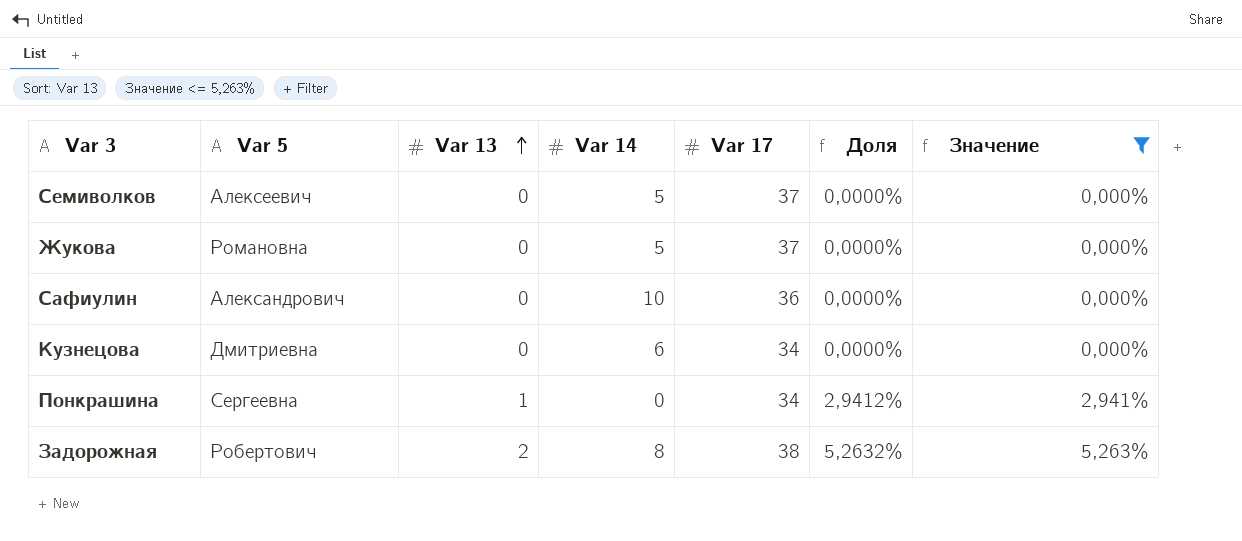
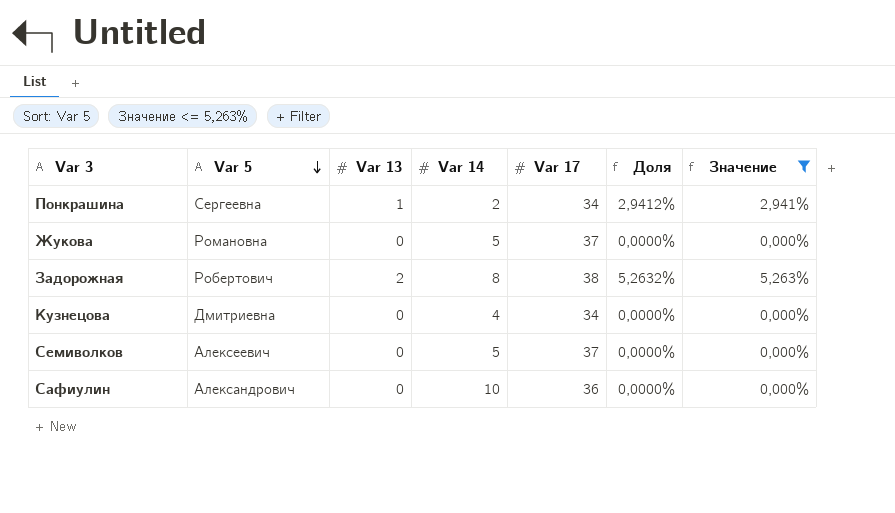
row order: Var 13 ascending -> Var 5 descending
Понкрашина | Var 14: 0 -> 2
Кузнецова | Var 14: 6 -> 4

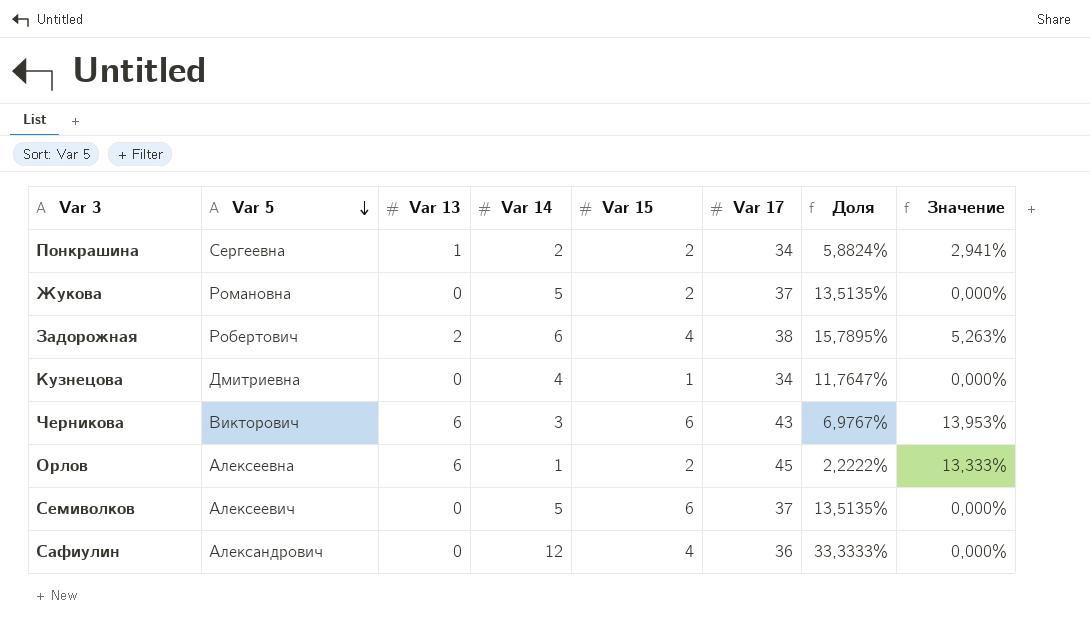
filter: Значение <= 5,263% -> none
column Var 15 | position: none -> 5
column Доля | formula: [Var 13] / [Var 17] -> [Var 14] / [Var 17]
Задорожная | Var 14: 8 -> 6
Сафиулин | Var 14: 10 -> 12

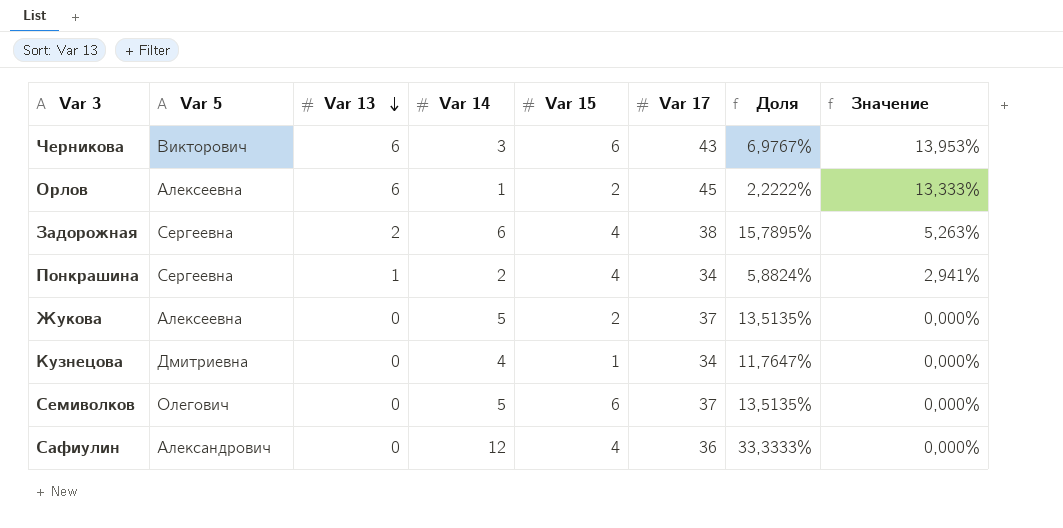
row order: Var 5 descending -> Var 13 descending
Задорожная | Var 5: Робертович -> Сергеевна
Понкрашина | Var 15: 2 -> 4
Жукова | Var 5: Романовна -> Алексеевна
Семиволков | Var 5: Алексеевич -> Олегович

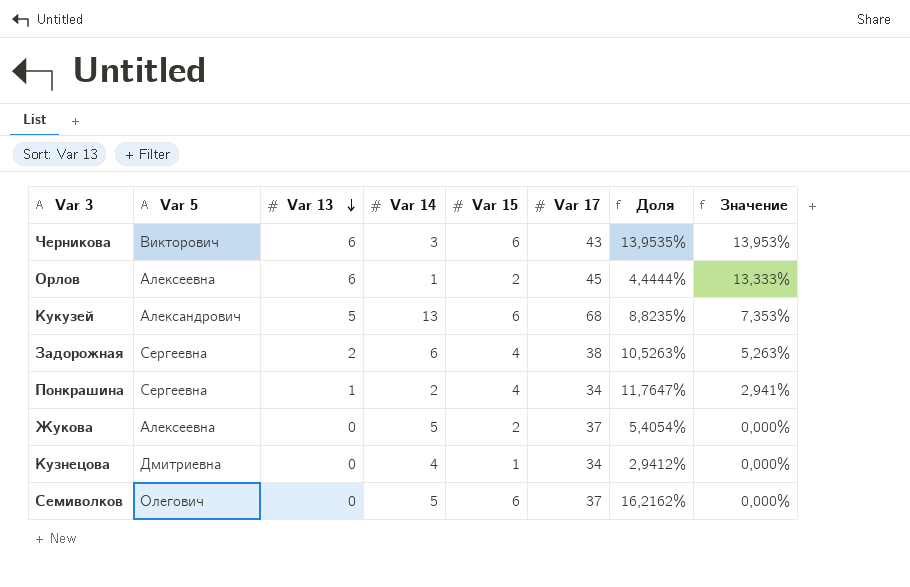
column Доля | formula: [Var 14] / [Var 17] -> [Var 15] / [Var 17]
row Сафиулин: Александрович | 0 | 12 | 4 | 36 | 33,3333% | 0,000% -> none
row Кукузей: none -> Александрович | 5 | 13 | 6 | 68 | 8,8235% | 7,353%

